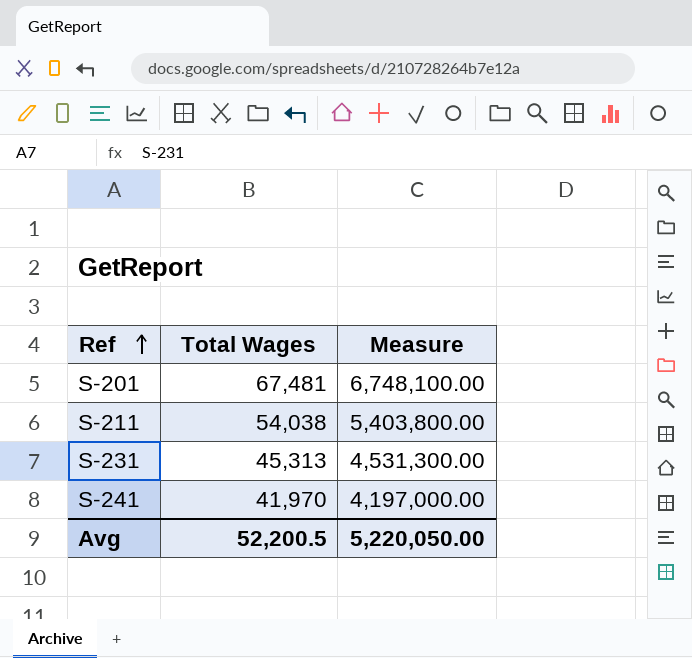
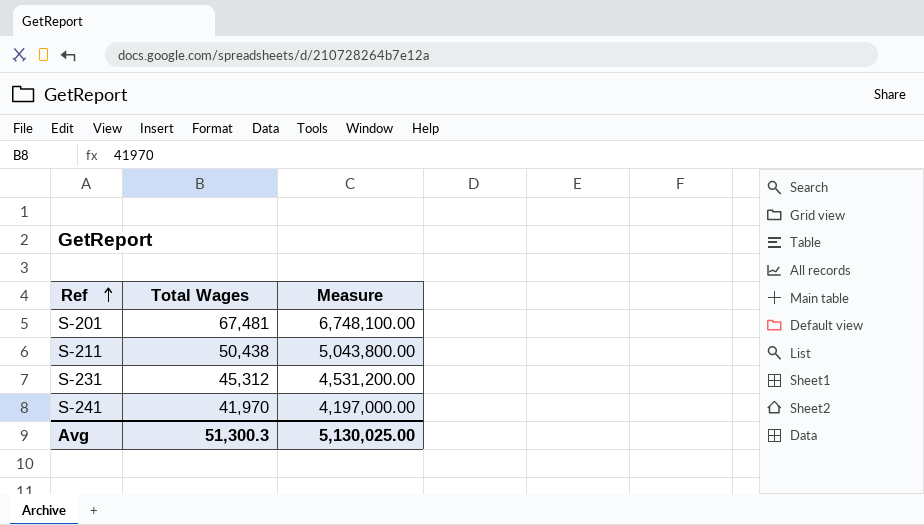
S-211 | Total Wages: 54,038 -> 50,438
S-211 | Measure: 5,403,800.00 -> 5,043,800.00
S-231 | Total Wages: 45,313 -> 45,312
S-231 | Measure: 4,531,300.00 -> 4,531,200.00
Avg | Total Wages: 52,200.5 -> 51,300.3
Avg | Measure: 5,220,050.00 -> 5,130,025.00

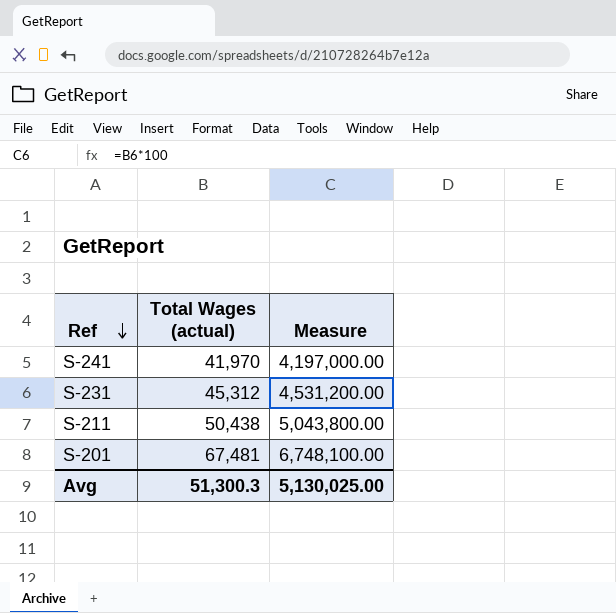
row order: Ref ascending -> Ref descending
column name: Total Wages -> Total Wages (actual)

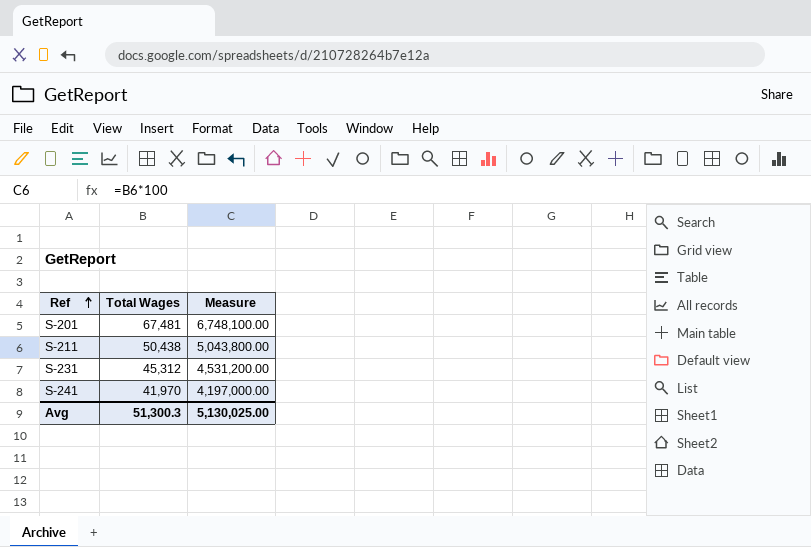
row order: Ref descending -> Ref ascending
column name: Total Wages (actual) -> Total Wages

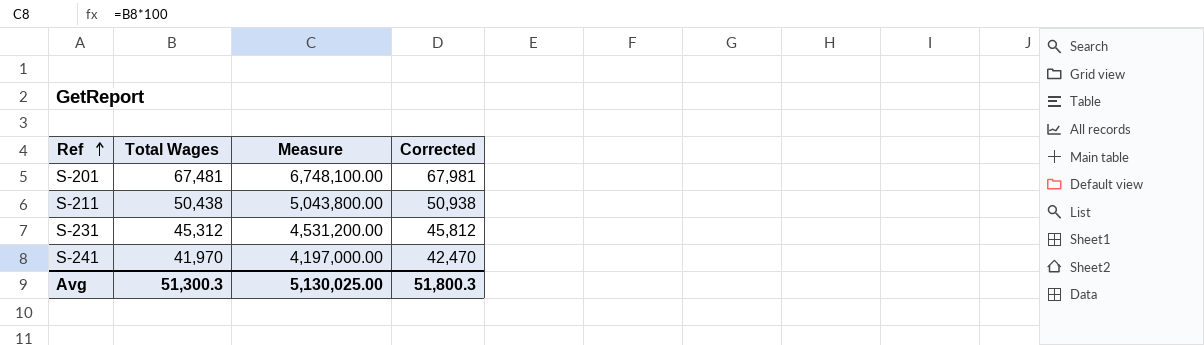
column Corrected | formula: none -> [Total Wages] + 500

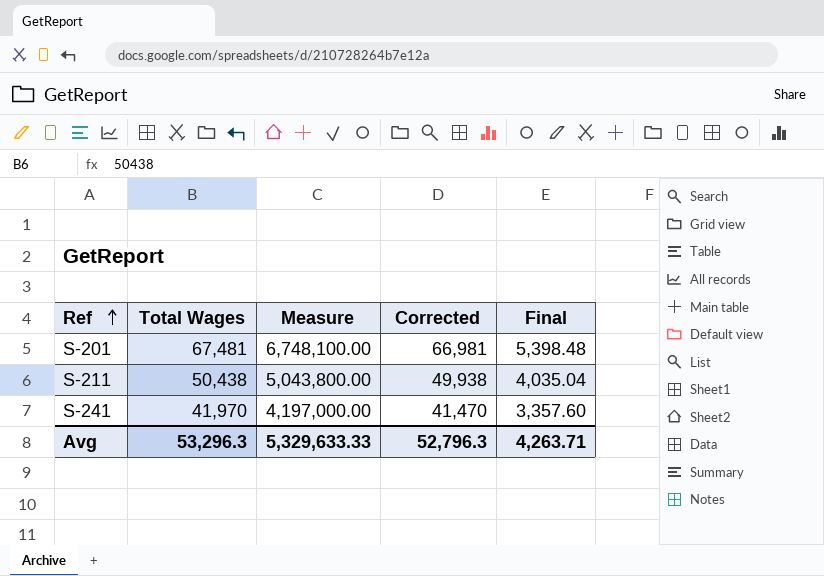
column Corrected | formula: [Total Wages] + 500 -> [Total Wages] - 500
column Final | formula: none -> [Total Wages] * 0.08
row S-231: 45,312 | 4,531,200.00 | 45,812 -> none
Avg | Total Wages: 51,300.3 -> 53,296.3
Avg | Measure: 5,130,025.00 -> 5,329,633.33
Avg | Corrected: 51,800.3 -> 52,796.3

